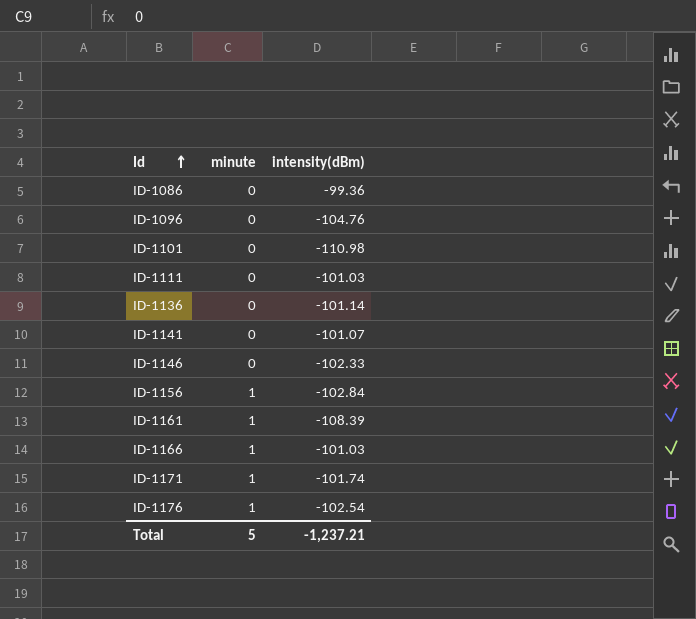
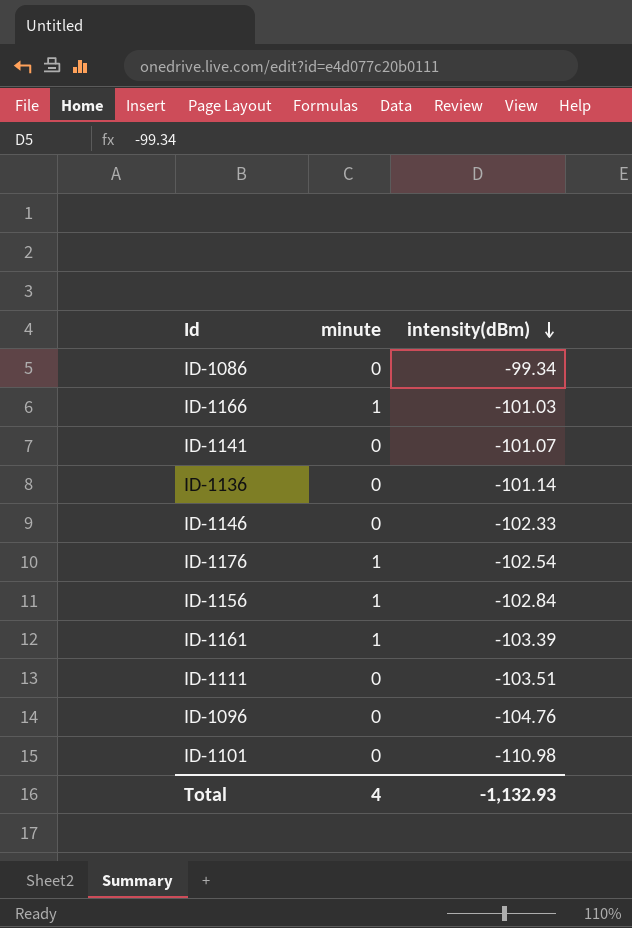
row order: Id ascending -> intensity(dBm) descending
row ID-1171: 1 | -101.74 -> none
ID-1086 | intensity(dBm): -99.36 -> -99.34
ID-1161 | intensity(dBm): -108.39 -> -103.39
ID-1111 | intensity(dBm): -101.03 -> -103.51
Total | minute: 5 -> 4
Total | intensity(dBm): -1,237.21 -> -1,132.93

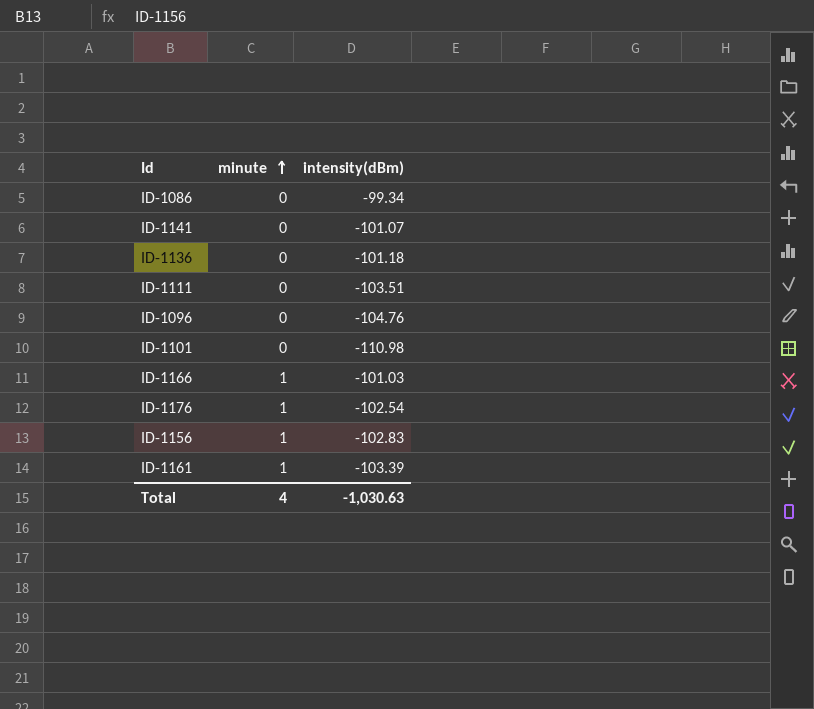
row order: intensity(dBm) descending -> minute ascending
row ID-1146: 0 | -102.33 -> none
ID-1136 | intensity(dBm): -101.14 -> -101.18
ID-1156 | intensity(dBm): -102.84 -> -102.83
Total | intensity(dBm): -1,132.93 -> -1,030.63

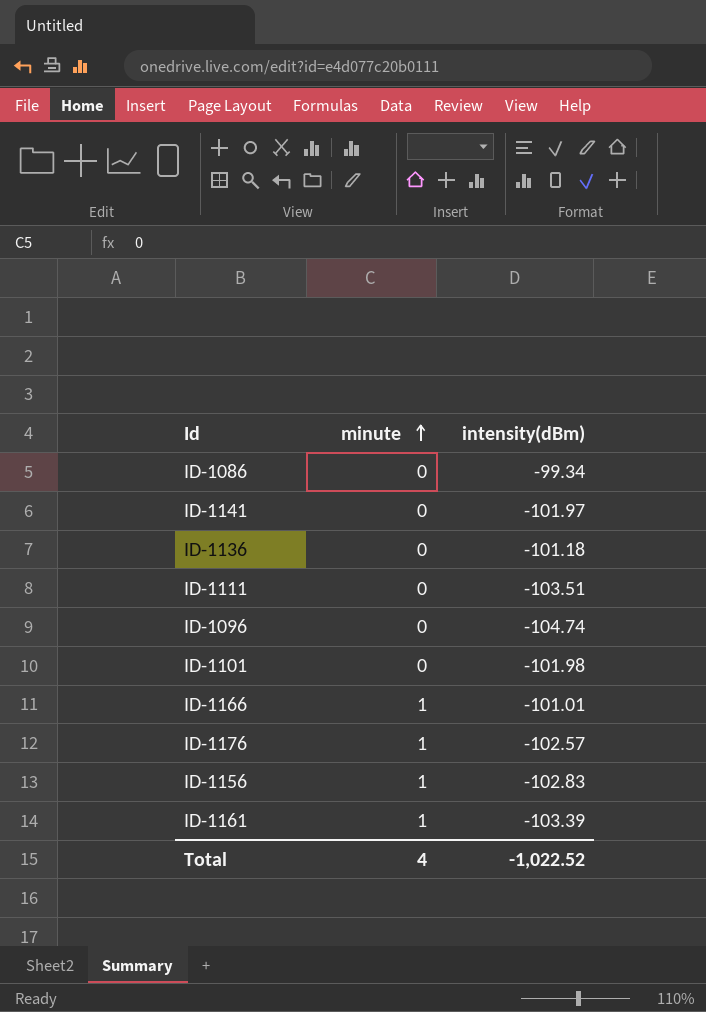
ID-1141 | intensity(dBm): -101.07 -> -101.97
ID-1096 | intensity(dBm): -104.76 -> -104.74
ID-1101 | intensity(dBm): -110.98 -> -101.98
ID-1166 | intensity(dBm): -101.03 -> -101.01
ID-1176 | intensity(dBm): -102.54 -> -102.57
Total | intensity(dBm): -1,030.63 -> -1,022.52

